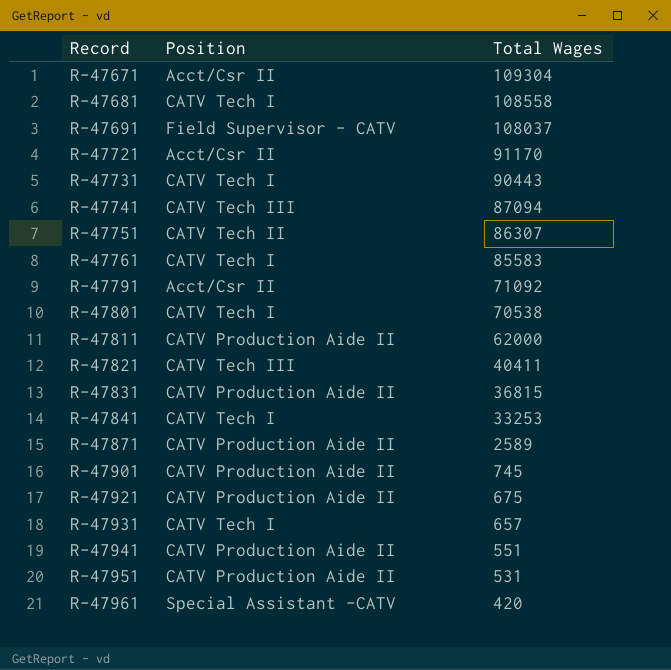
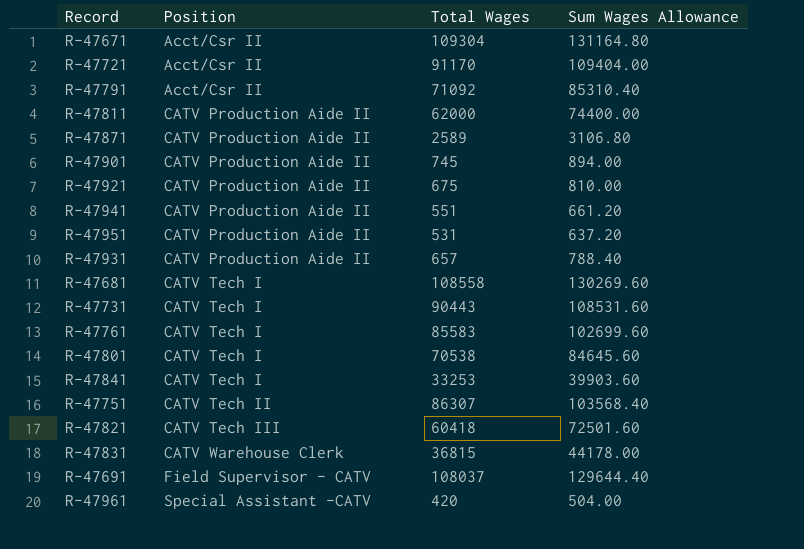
row order: Record ascending -> Position ascending
column Sum Wages Allowance | formula: none -> [Total Wages] * 1.2
row R-47741: CATV Tech III | 87094 -> none
R-47931 | Position: CATV Tech I -> CATV Production Aide II
R-47821 | Total Wages: 40411 -> 60418
R-47831 | Position: CATV Production Aide II -> CATV Warehouse Clerk

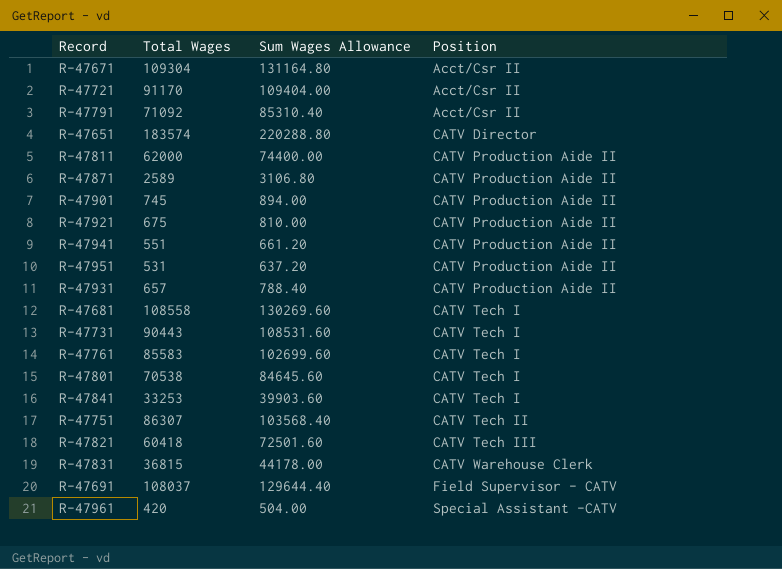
column Position | position: 2 -> 4
row R-47651: none -> 183574 | 220288.80 | CATV Director

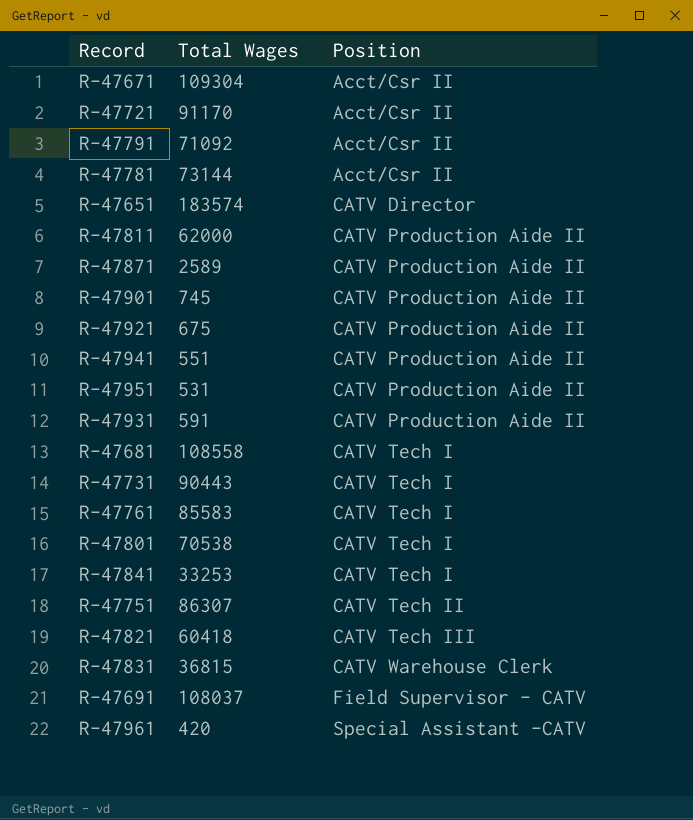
column Sum Wages Allowance | formula: [Total Wages] * 1.2 -> none
row R-47781: none -> 73144 | Acct/Csr II
R-47931 | Total Wages: 657 -> 591

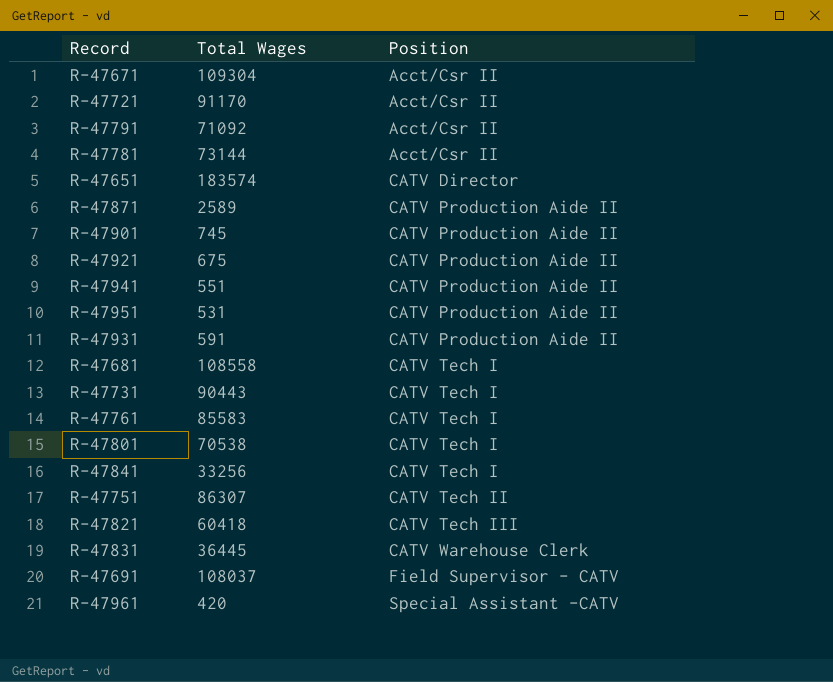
row R-47811: 62000 | CATV Production Aide II -> none
R-47841 | Total Wages: 33253 -> 33256
R-47831 | Total Wages: 36815 -> 36445

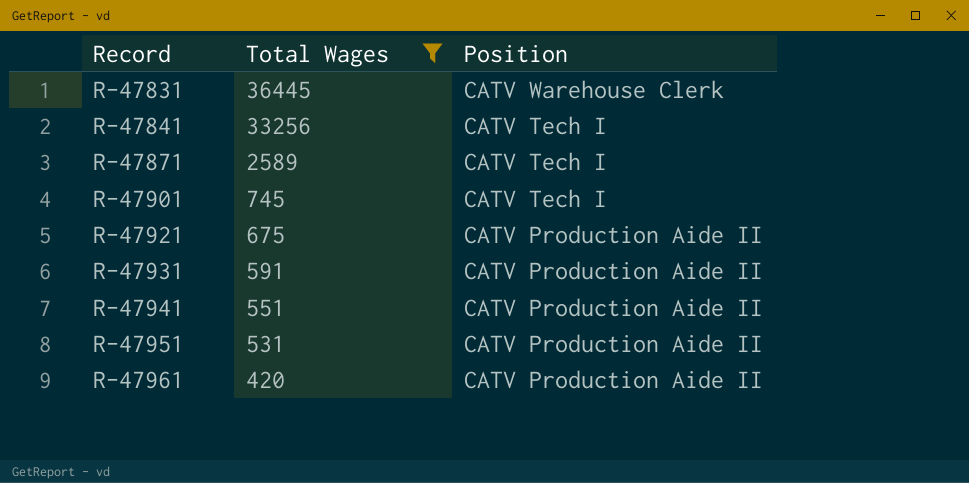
filter: none -> Total Wages <= 36445
row order: Position ascending -> Record ascending
R-47871 | Position: CATV Production Aide II -> CATV Tech I
R-47901 | Position: CATV Production Aide II -> CATV Tech I
R-47961 | Position: Special Assistant -CATV -> CATV Production Aide II

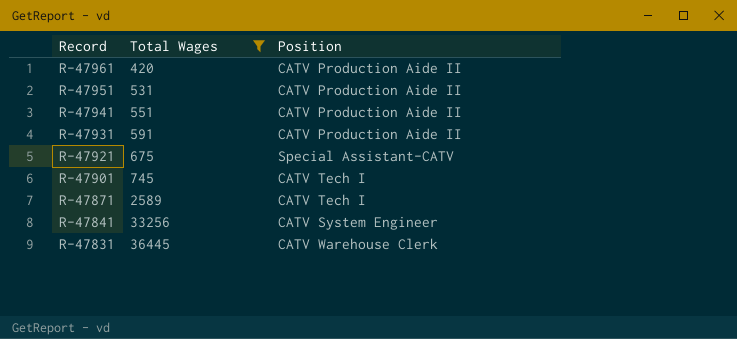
row order: Record ascending -> Record descending
R-47921 | Position: CATV Production Aide II -> Special Assistant-CATV
R-47841 | Position: CATV Tech I -> CATV System Engineer

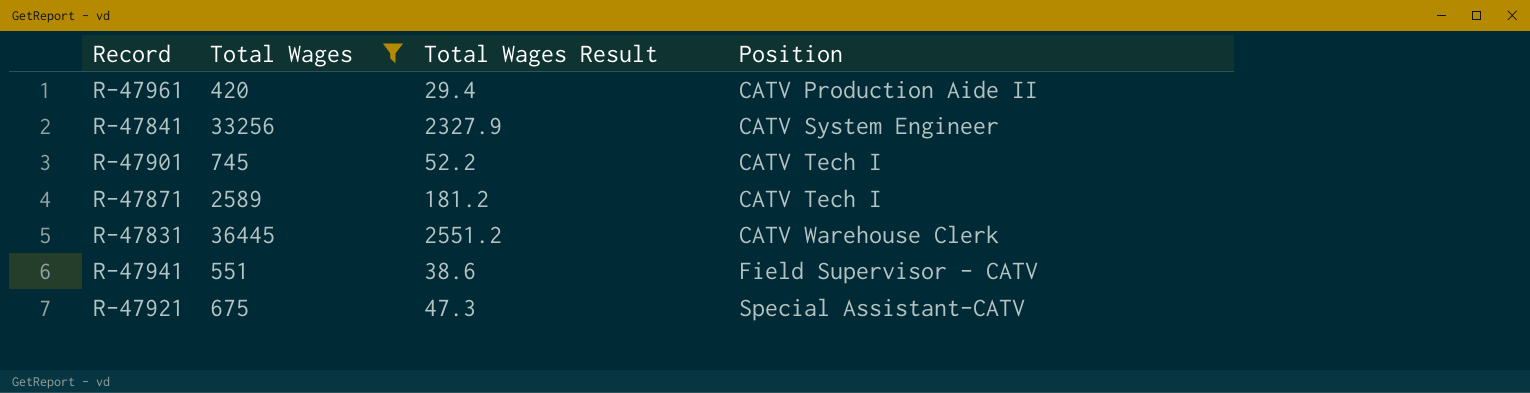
row order: Record descending -> Position ascending
column Total Wages Result | formula: none -> [Total Wages] * 0.07
row R-47951: 531 | CATV Production Aide II -> none
row R-47931: 591 | CATV Production Aide II -> none
R-47941 | Position: CATV Production Aide II -> Field Supervisor - CATV

